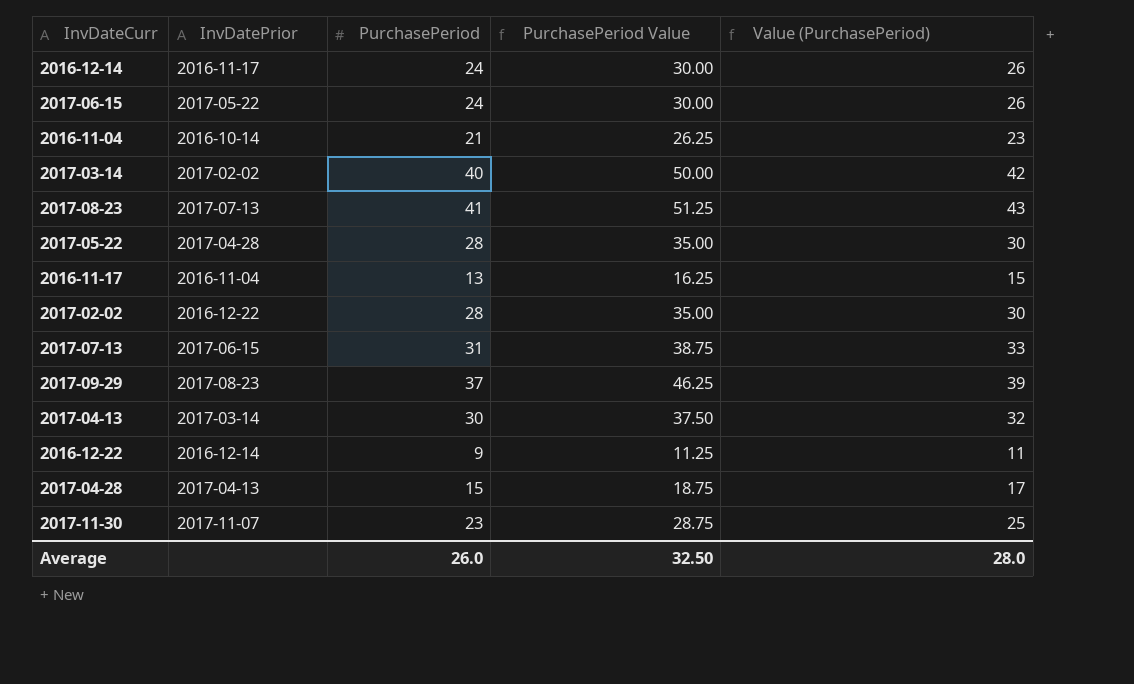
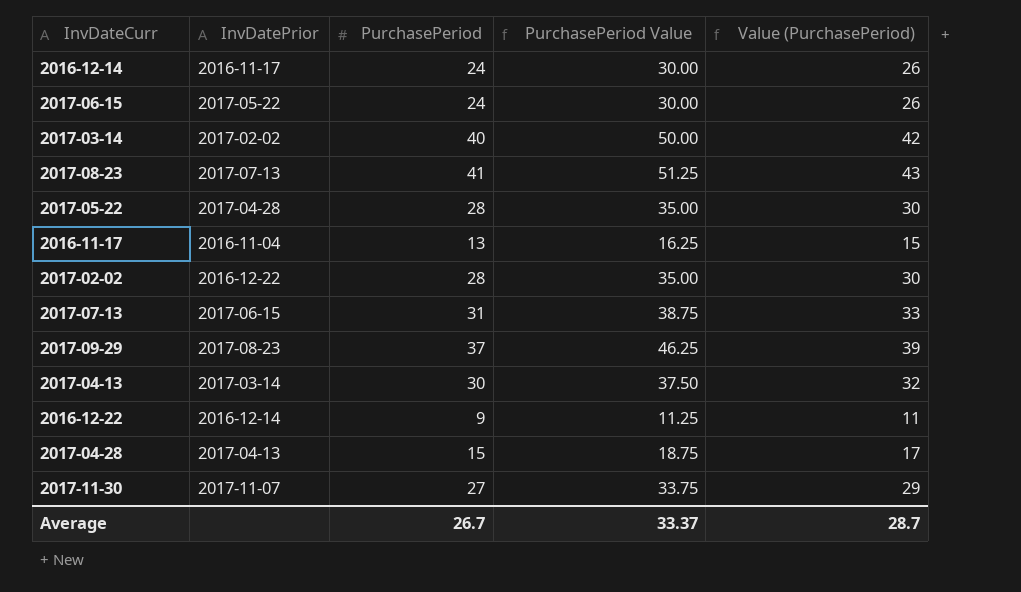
row 2016-11-04: 2016-10-14 | 21 | 26.25 | 23 -> none
2017-11-30 | PurchasePeriod: 23 -> 27
2017-11-30 | PurchasePeriod Value: 28.75 -> 33.75
2017-11-30 | Value (PurchasePeriod): 25 -> 29
Average | PurchasePeriod: 26.0 -> 26.7
Average | PurchasePeriod Value: 32.50 -> 33.37
Average | Value (PurchasePeriod): 28.0 -> 28.7

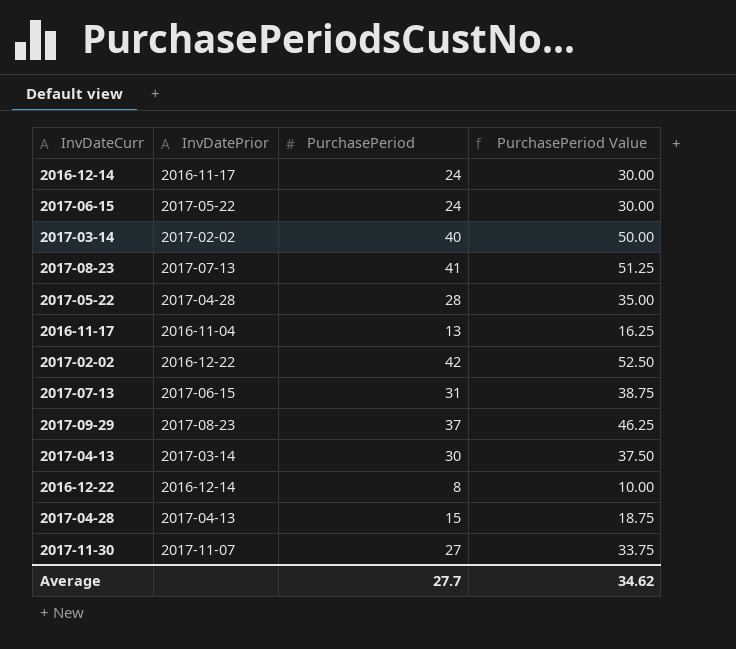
column Value (PurchasePeriod) | formula: [PurchasePeriod] + 2 -> none
2017-02-02 | PurchasePeriod: 28 -> 42
2017-02-02 | PurchasePeriod Value: 35.00 -> 52.50
2016-12-22 | PurchasePeriod: 9 -> 8
2016-12-22 | PurchasePeriod Value: 11.25 -> 10.00
Average | PurchasePeriod: 26.7 -> 27.7
Average | PurchasePeriod Value: 33.37 -> 34.62

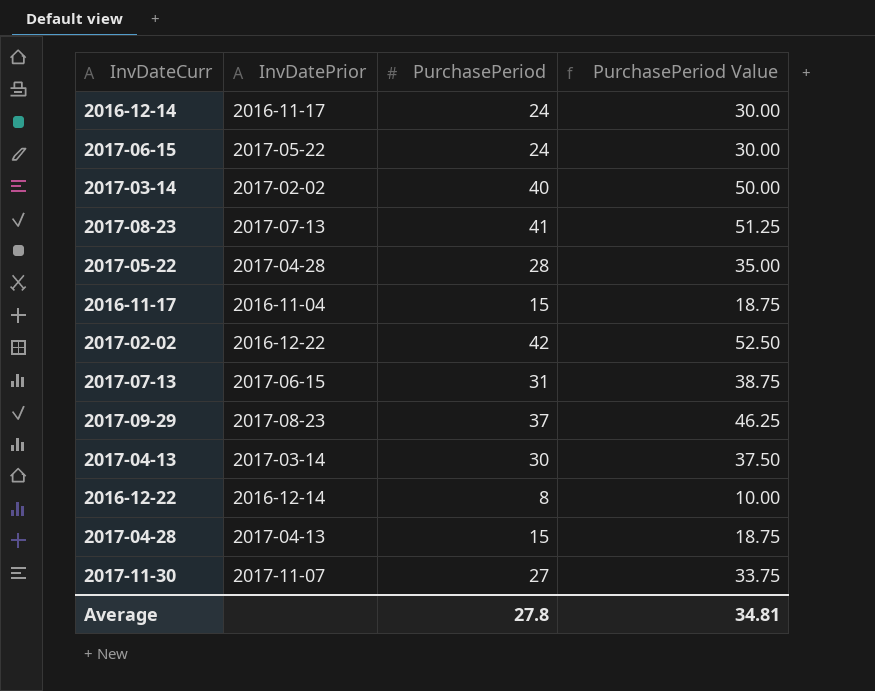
2016-11-17 | PurchasePeriod: 13 -> 15
2016-11-17 | PurchasePeriod Value: 16.25 -> 18.75
Average | PurchasePeriod: 27.7 -> 27.8
Average | PurchasePeriod Value: 34.62 -> 34.81

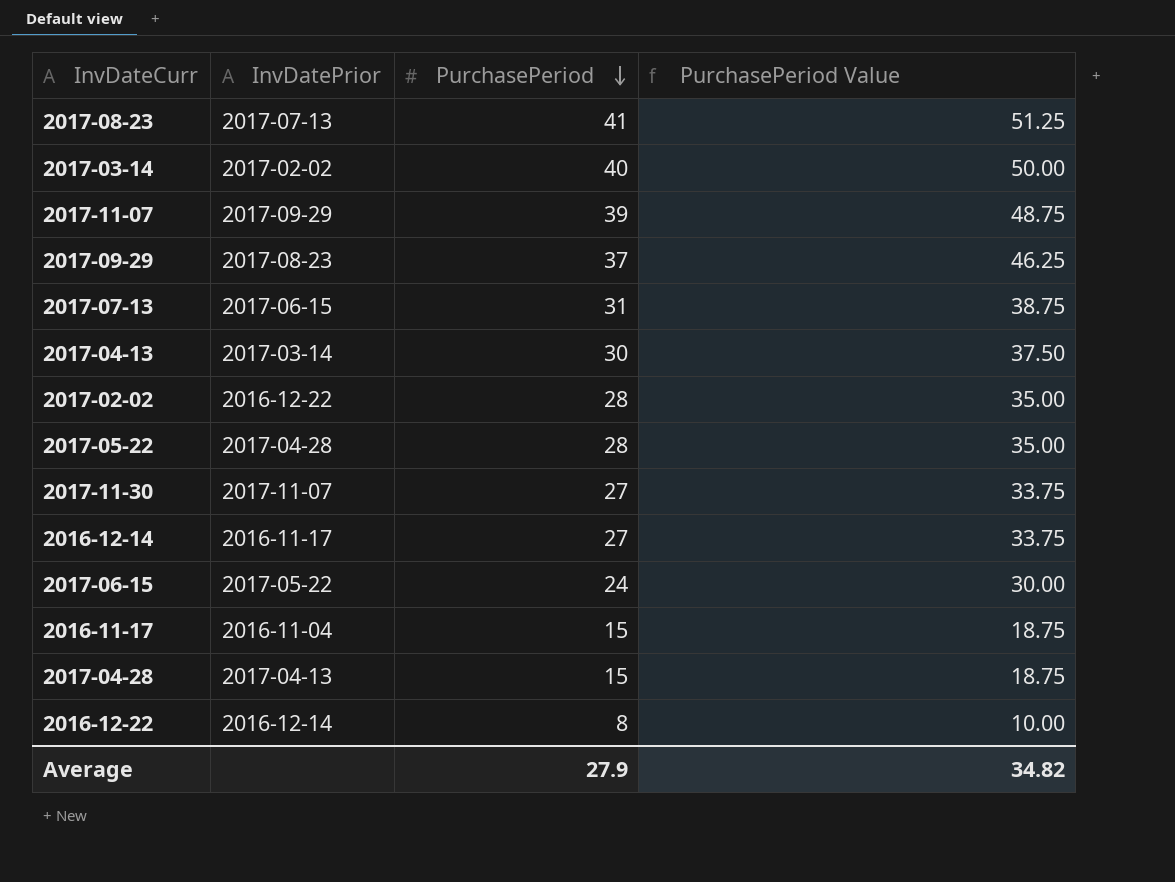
row order: none -> PurchasePeriod descending
row 2017-11-07: none -> 2017-09-29 | 39 | 48.75
2017-02-02 | PurchasePeriod: 42 -> 28
2017-02-02 | PurchasePeriod Value: 52.50 -> 35.00
2016-12-14 | PurchasePeriod: 24 -> 27
2016-12-14 | PurchasePeriod Value: 30.00 -> 33.75
Average | PurchasePeriod: 27.8 -> 27.9
Average | PurchasePeriod Value: 34.81 -> 34.82

